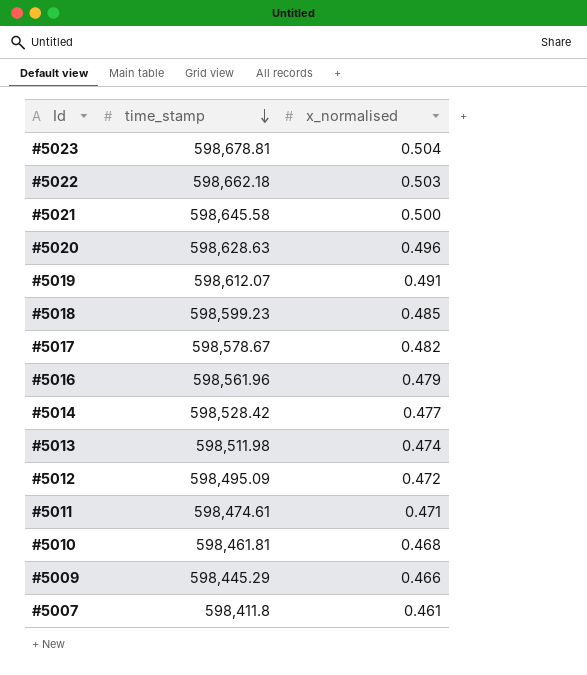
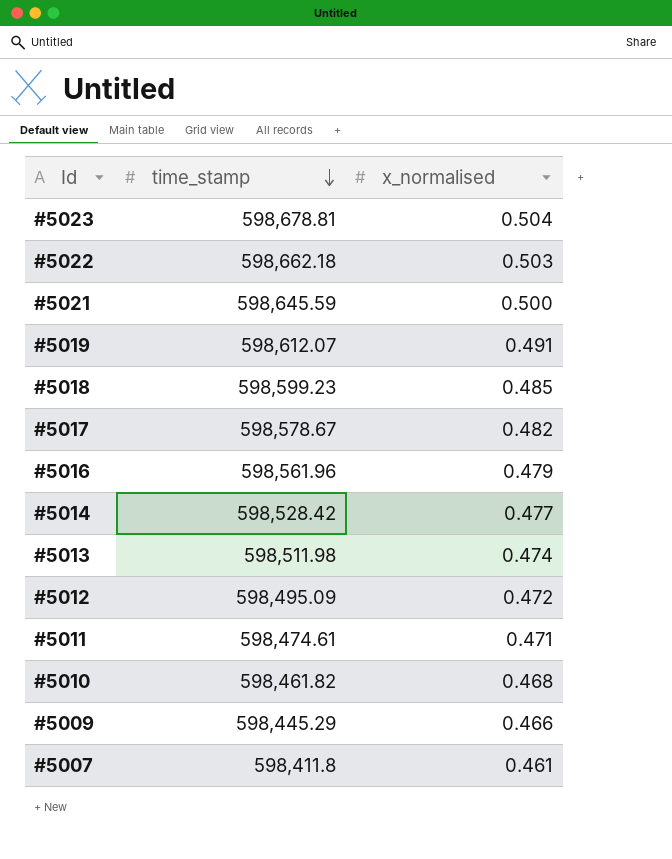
row #5020: 598,628.63 | 0.496 -> none
#5021 | time_stamp: 598,645.58 -> 598,645.59
#5010 | time_stamp: 598,461.81 -> 598,461.82

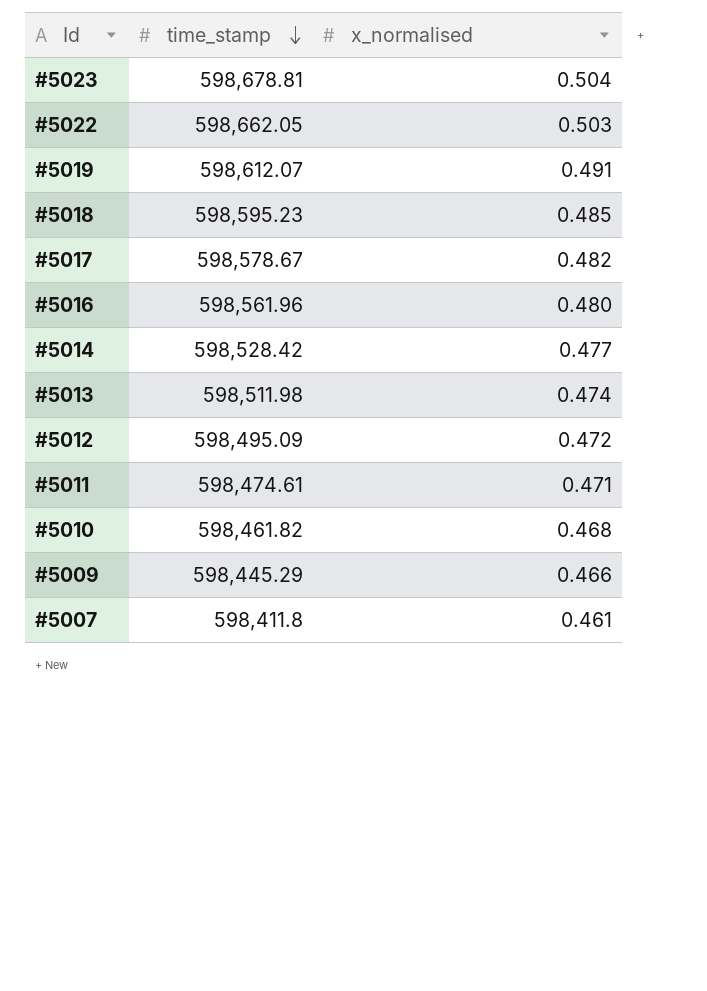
row #5021: 598,645.59 | 0.500 -> none
#5022 | time_stamp: 598,662.18 -> 598,662.05
#5018 | time_stamp: 598,599.23 -> 598,595.23
#5016 | x_normalised: 0.479 -> 0.480

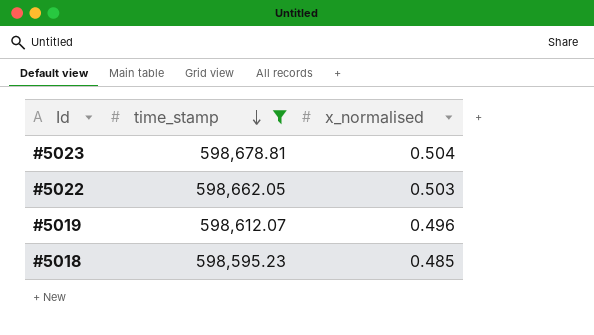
filter: none -> time_stamp >= 598,595.23
#5019 | x_normalised: 0.491 -> 0.496

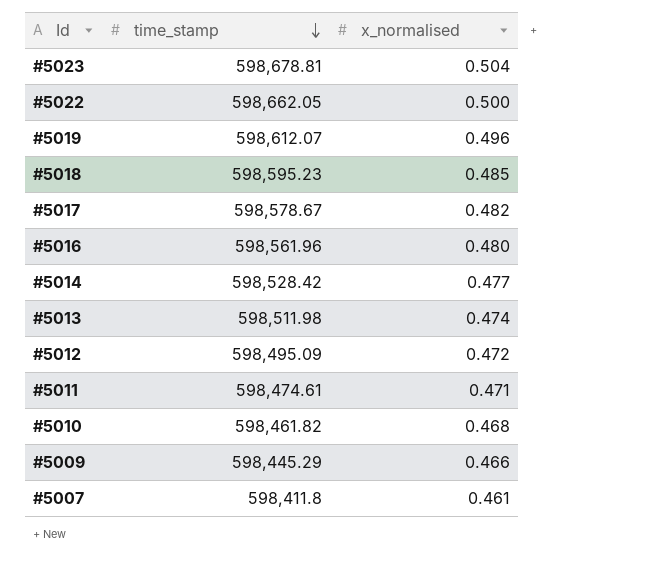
filter: time_stamp >= 598,595.23 -> none
#5022 | x_normalised: 0.503 -> 0.500

